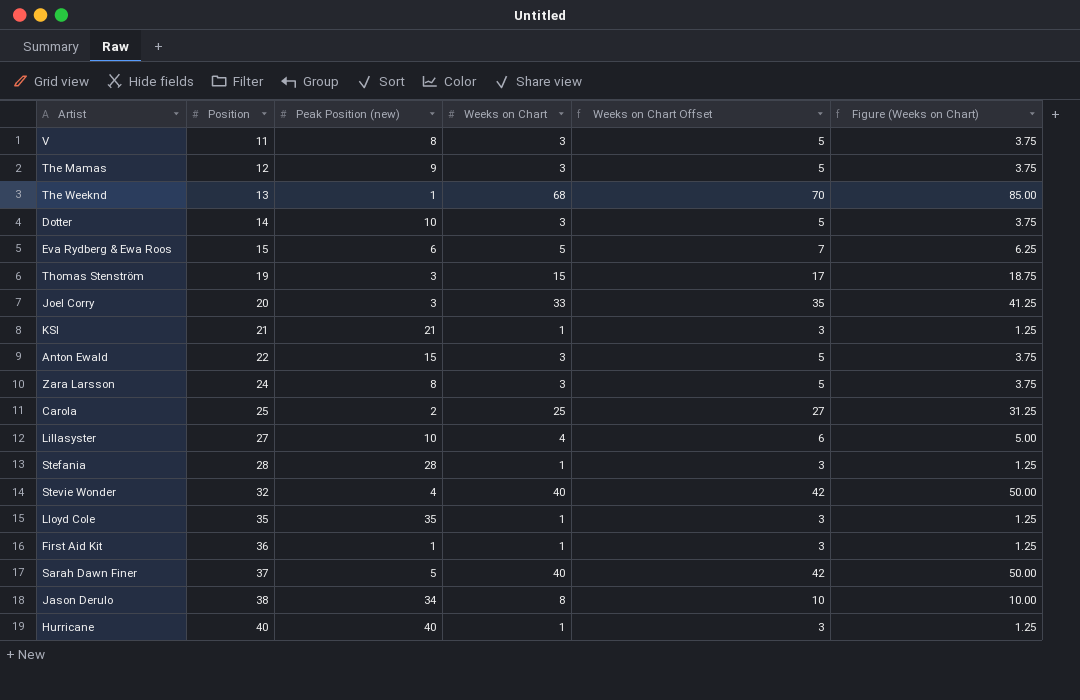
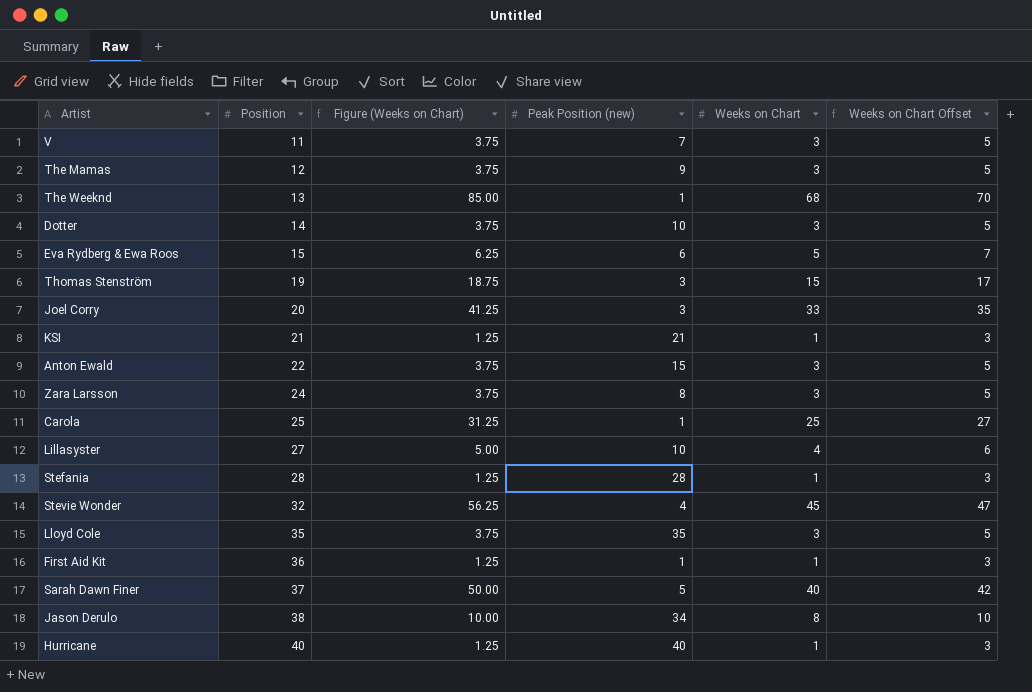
column Figure (Weeks on Chart) | position: 6 -> 3
V | Peak Position (new): 8 -> 7
Carola | Peak Position (new): 2 -> 1
Stevie Wonder | Figure (Weeks on Chart): 50.00 -> 56.25
Stevie Wonder | Weeks on Chart: 40 -> 45
Stevie Wonder | Weeks on Chart Offset: 42 -> 47
Lloyd Cole | Figure (Weeks on Chart): 1.25 -> 3.75
Lloyd Cole | Weeks on Chart: 1 -> 3
Lloyd Cole | Weeks on Chart Offset: 3 -> 5

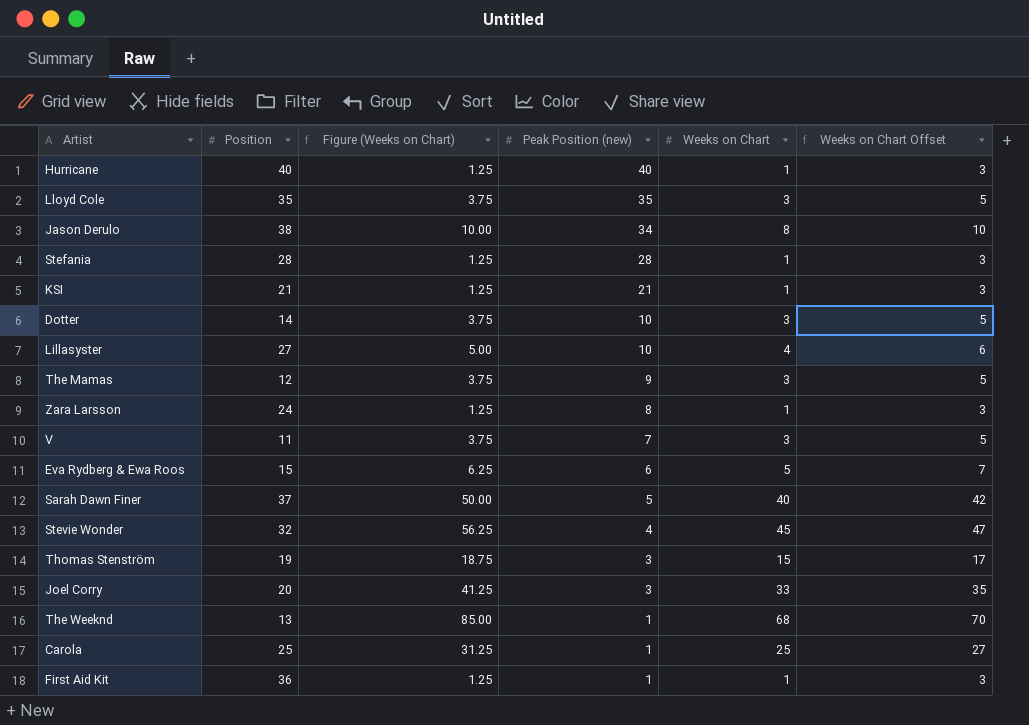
row order: Position ascending -> Peak Position (new) descending
row Anton Ewald: 22 | 3.75 | 15 | 3 | 5 -> none
Zara Larsson | Figure (Weeks on Chart): 3.75 -> 1.25
Zara Larsson | Weeks on Chart: 3 -> 1
Zara Larsson | Weeks on Chart Offset: 5 -> 3

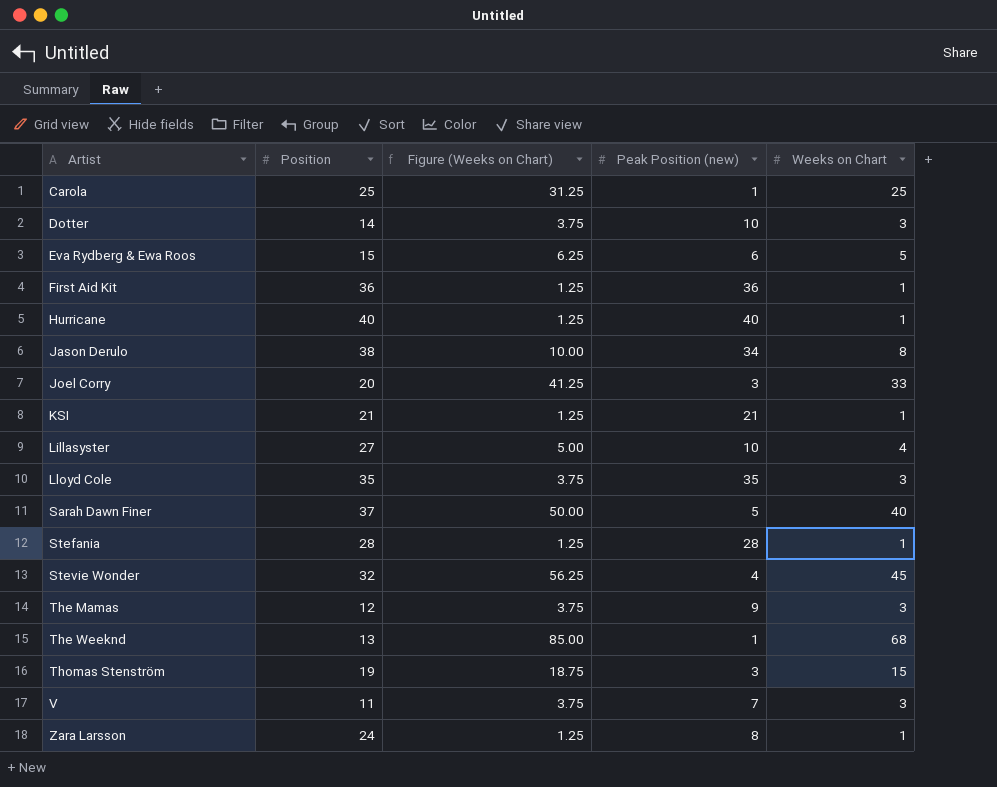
row order: Peak Position (new) descending -> Artist ascending
column Weeks on Chart Offset | formula: [Weeks on Chart] + 2 -> none
First Aid Kit | Peak Position (new): 1 -> 36

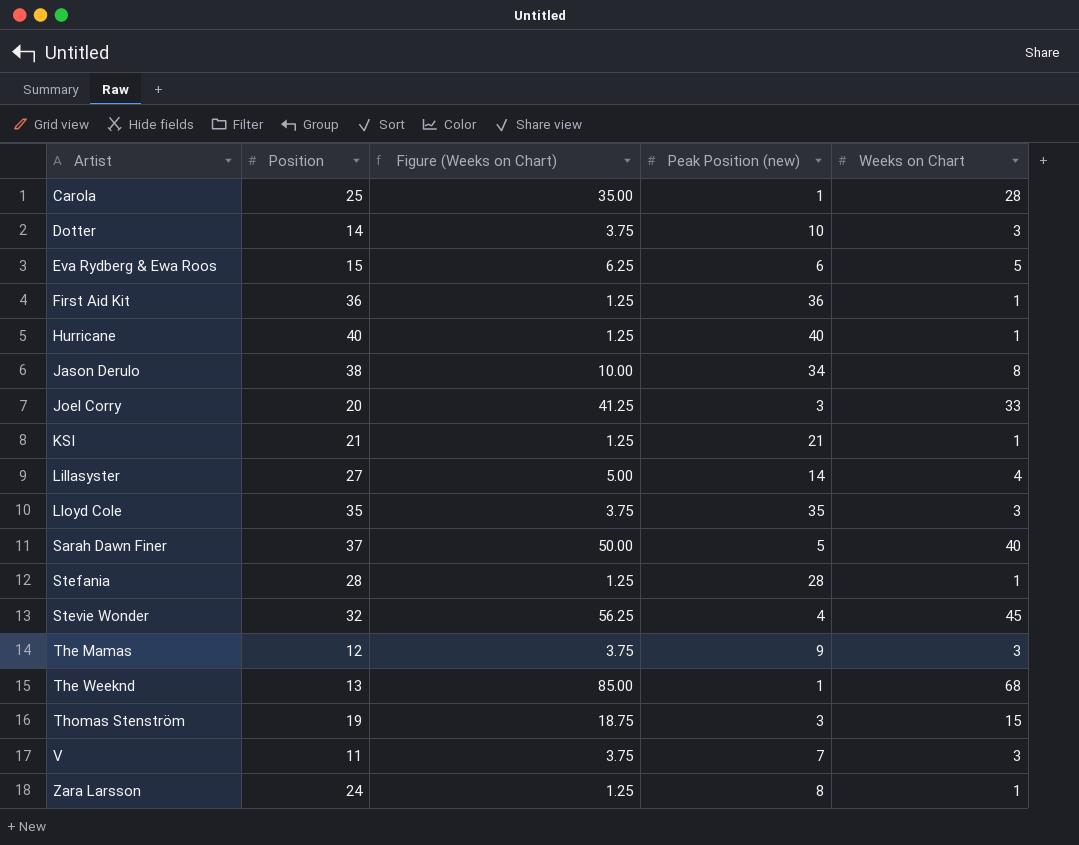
Carola | Figure (Weeks on Chart): 31.25 -> 35.00
Carola | Weeks on Chart: 25 -> 28
Lillasyster | Peak Position (new): 10 -> 14

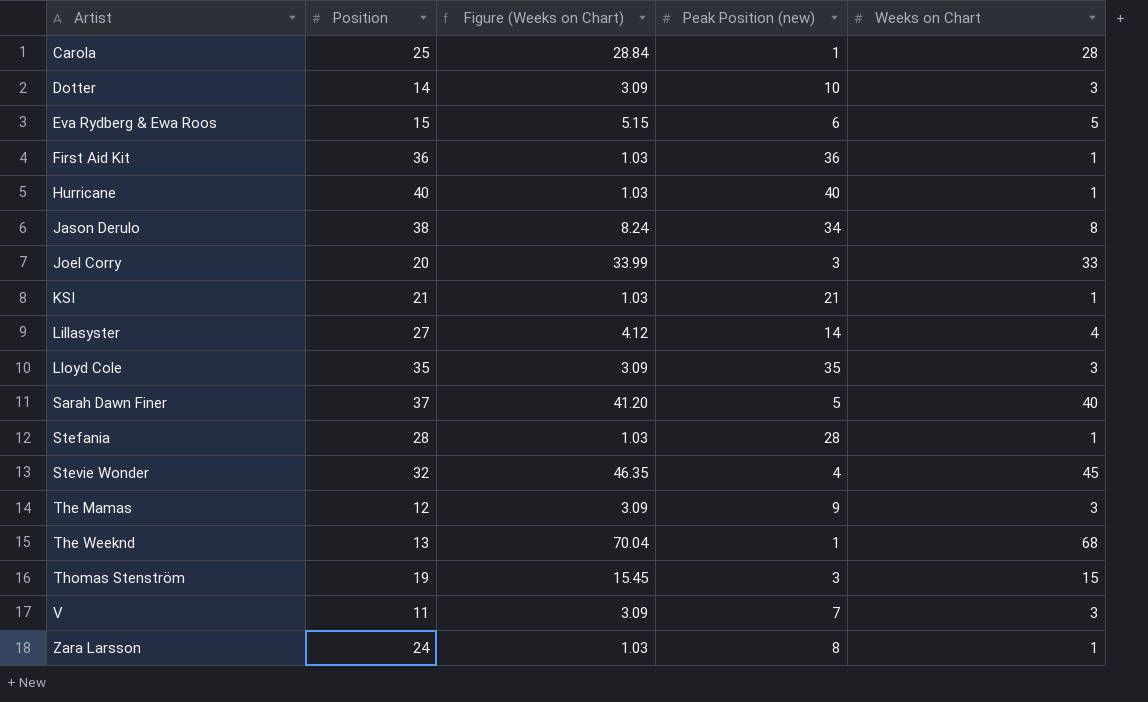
column Figure (Weeks on Chart) | formula: [Weeks on Chart] * 1.25 -> [Weeks on Chart] * 1.03

